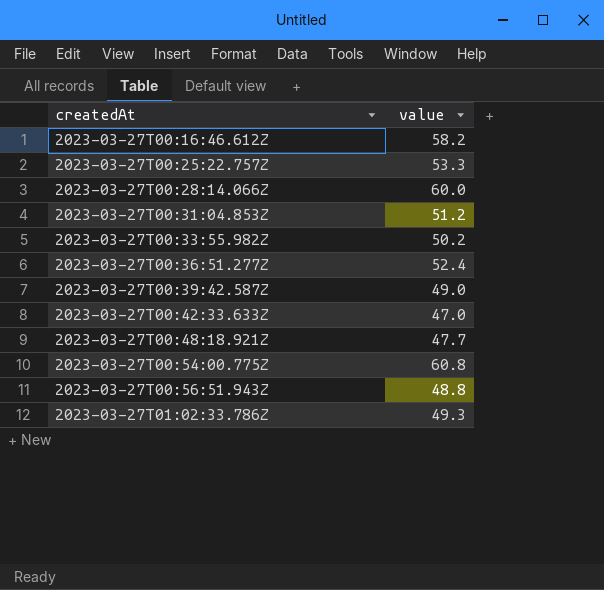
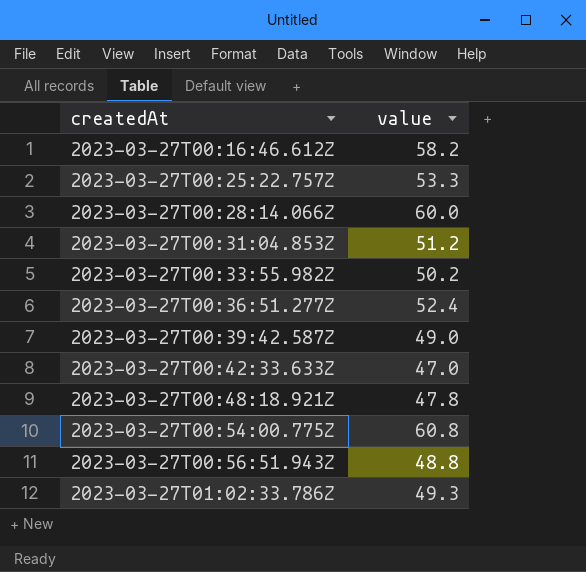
2023-03-27T00:48:18.921Z | value: 47.7 -> 47.8

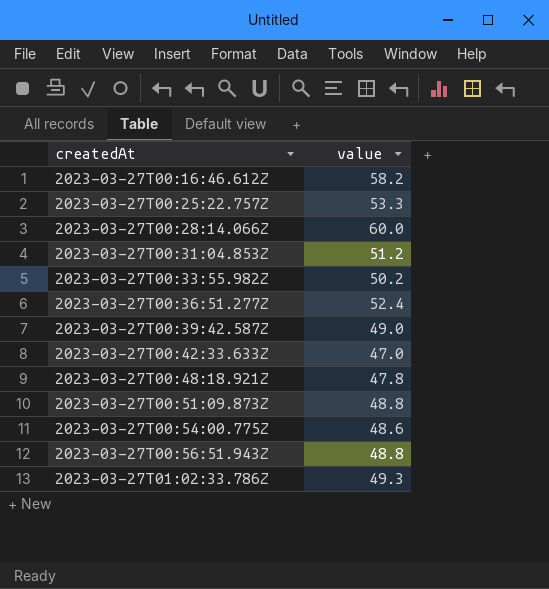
row 2023-03-27T00:51:09.873Z: none -> 48.8
2023-03-27T00:54:00.775Z | value: 60.8 -> 48.6

